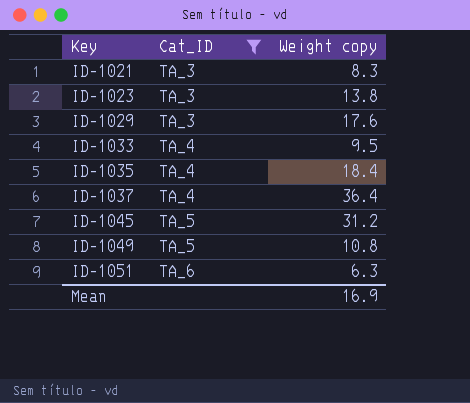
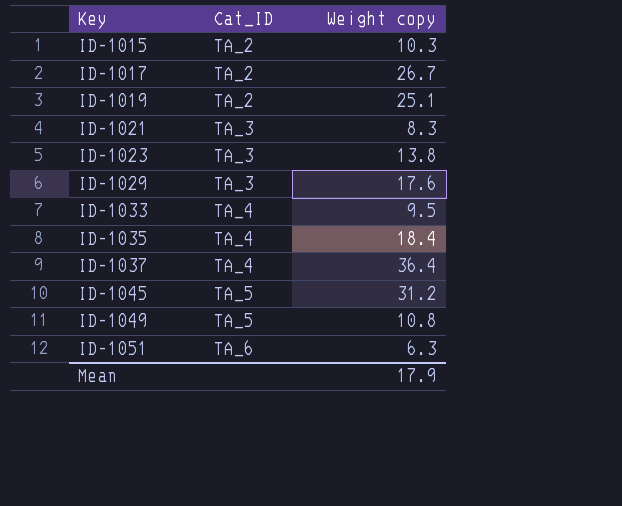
filter: Cat_ID != TA_2 -> none
Mean | Weight copy: 16.9 -> 17.9

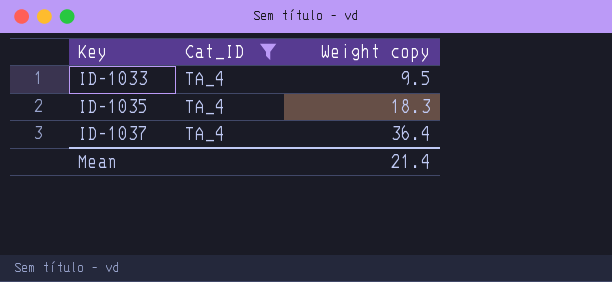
filter: none -> Cat_ID = TA_4
ID-1035 | Weight copy: 18.4 -> 18.3
Mean | Weight copy: 17.9 -> 21.4

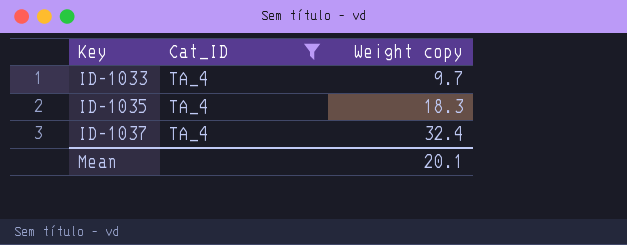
ID-1033 | Weight copy: 9.5 -> 9.7
ID-1037 | Weight copy: 36.4 -> 32.4
Mean | Weight copy: 21.4 -> 20.1

